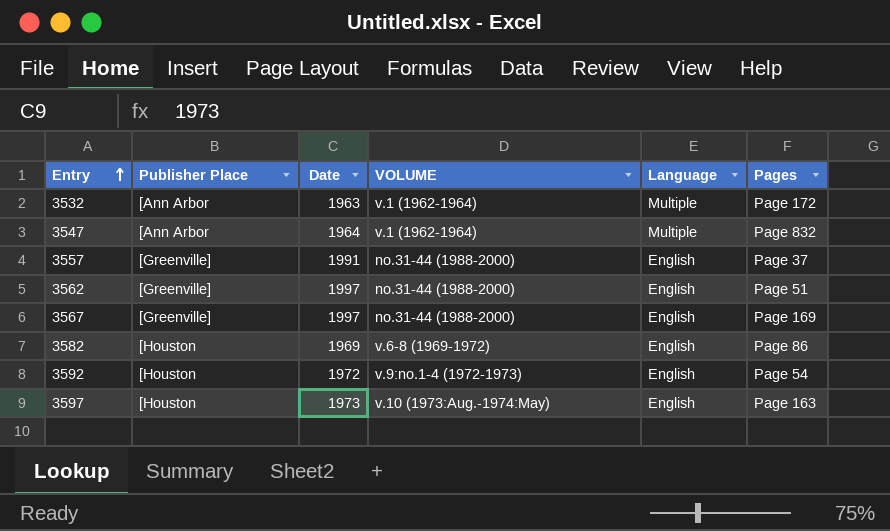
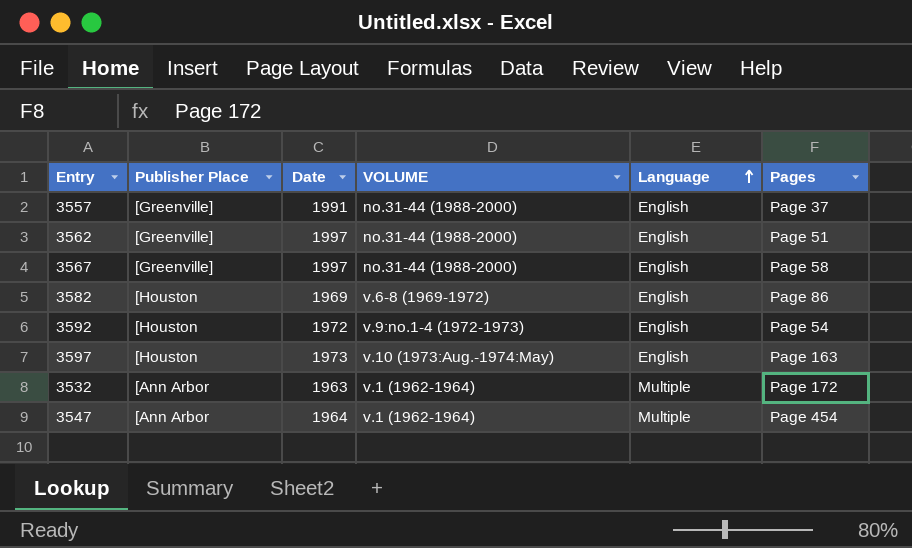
row order: Entry ascending -> Language ascending
3567 | Pages: Page 169 -> Page 58
3547 | Pages: Page 832 -> Page 454

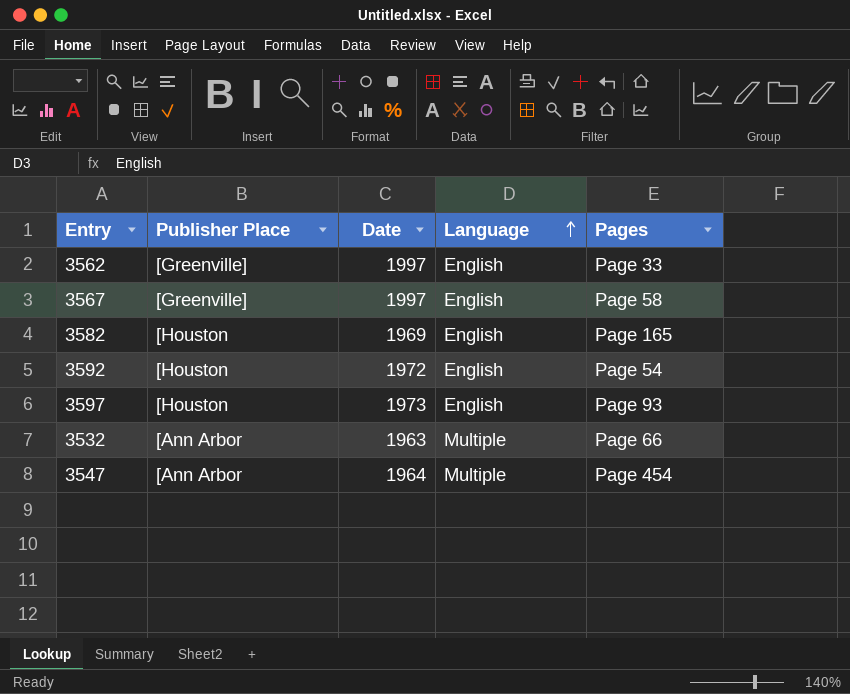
column VOLUME | position: 4 -> none
row 3557: [Greenville] | 1991 | no.31-44 (1988-2000) | English | Page 37 -> none
3562 | Pages: Page 51 -> Page 33
3582 | Pages: Page 86 -> Page 165
3597 | Pages: Page 163 -> Page 93
3532 | Pages: Page 172 -> Page 66

